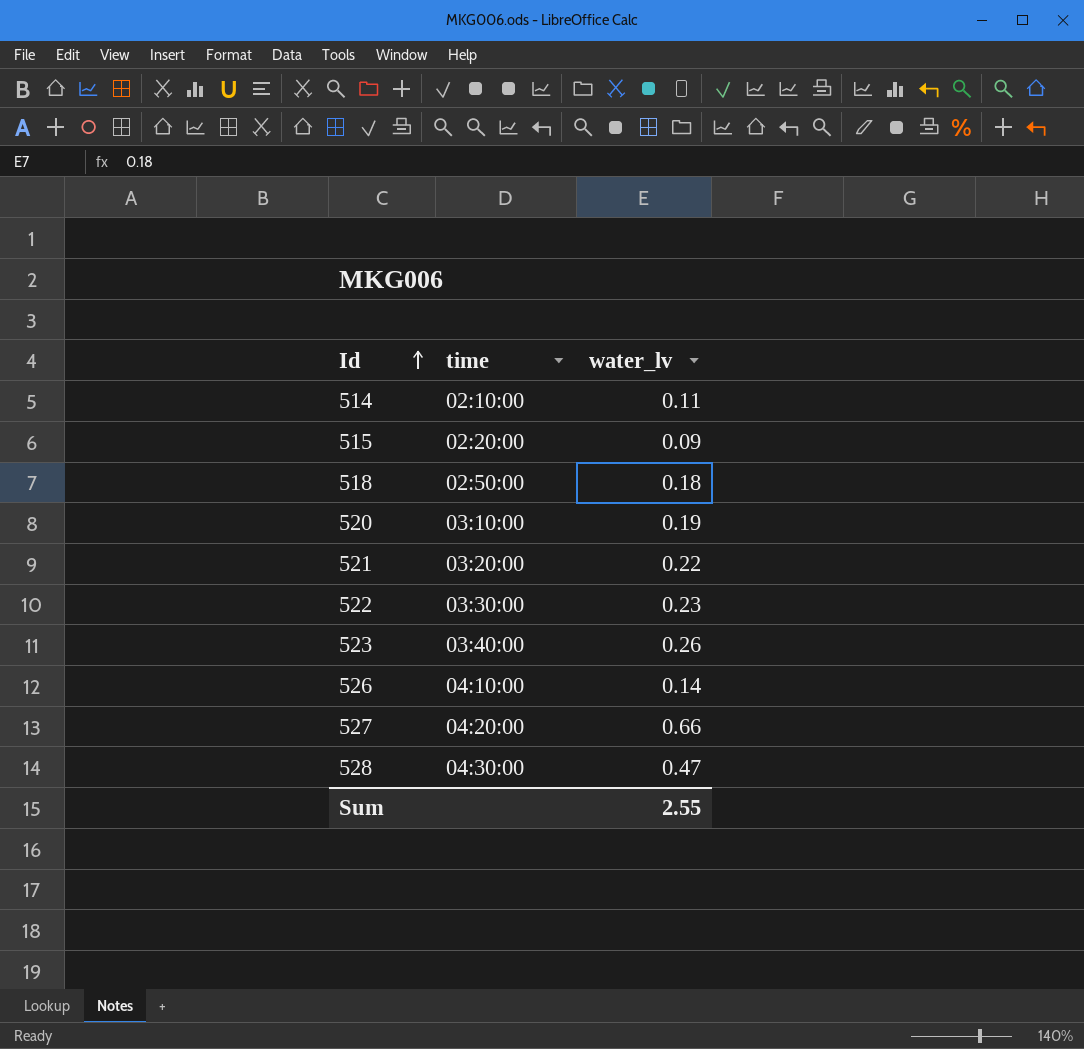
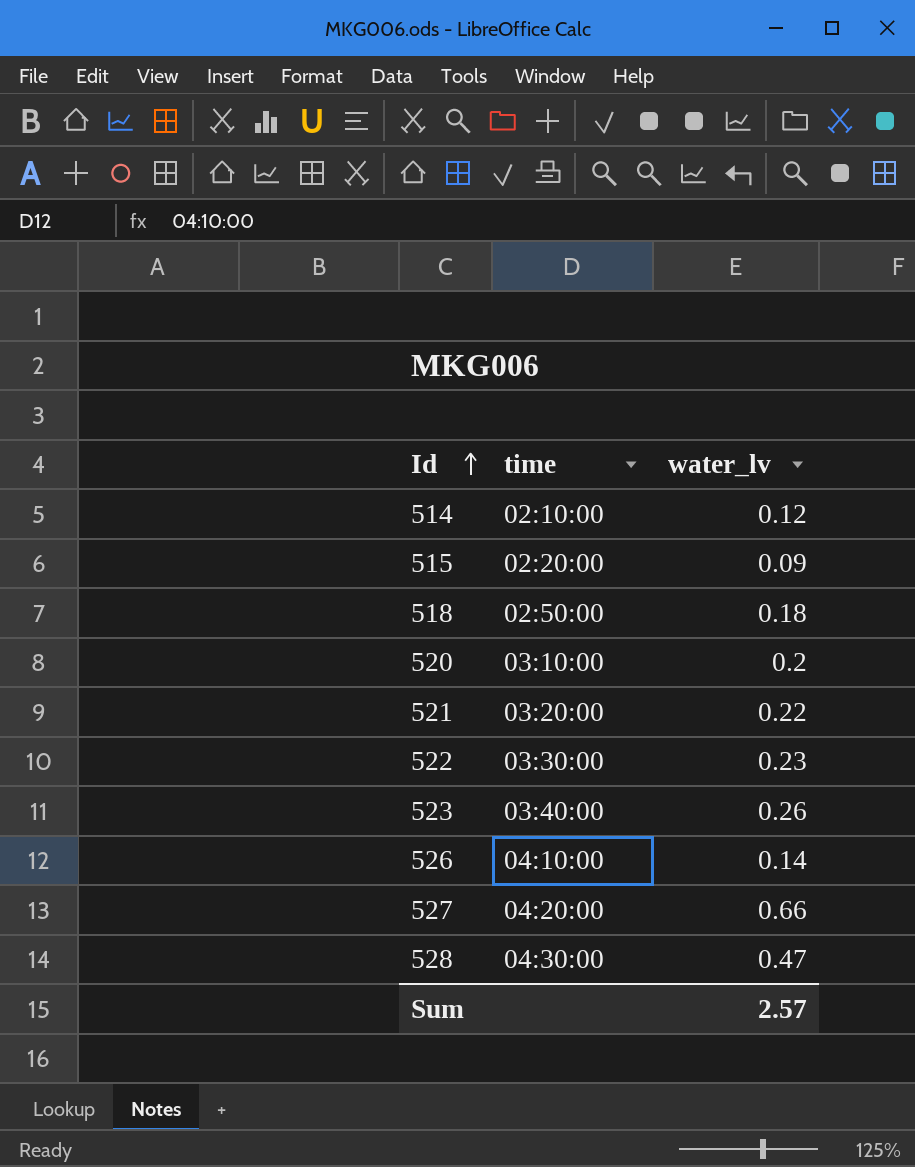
514 | water_lv: 0.11 -> 0.12
520 | water_lv: 0.19 -> 0.2
Sum | water_lv: 2.55 -> 2.57

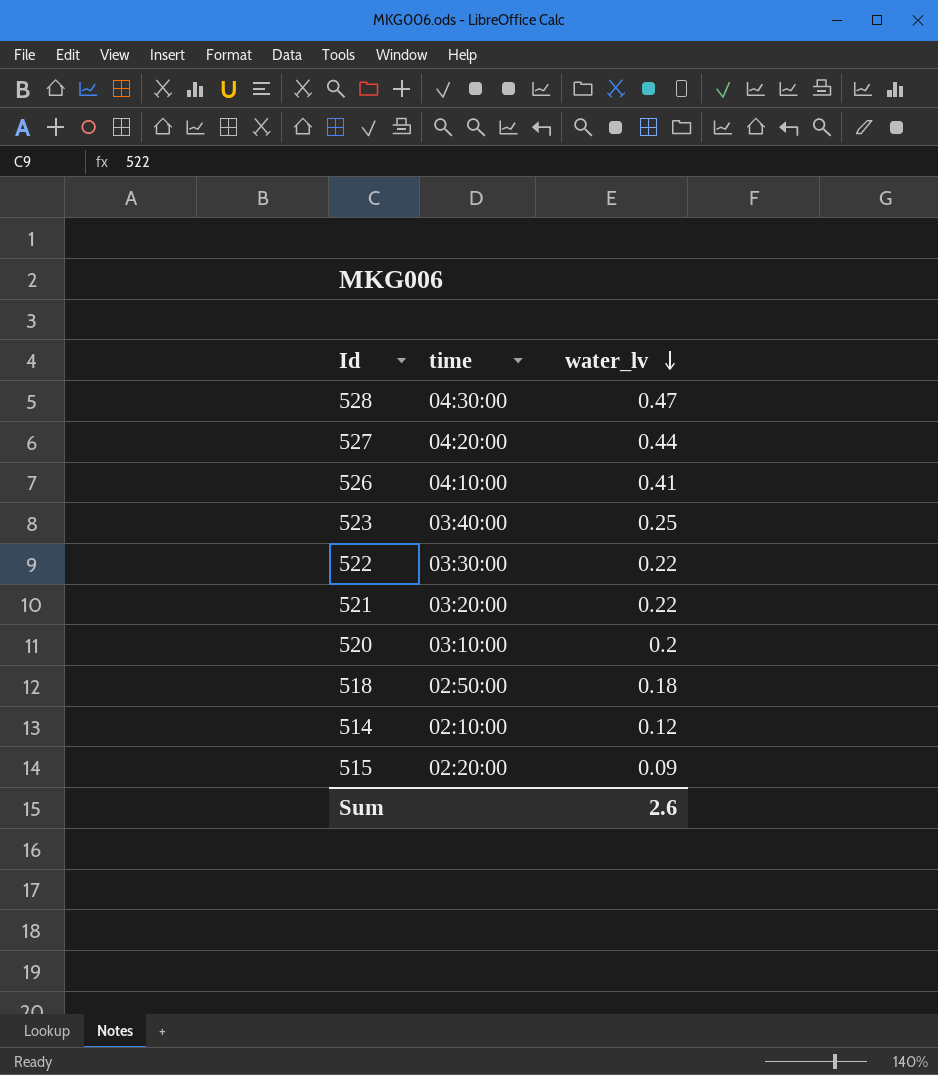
row order: Id ascending -> water_lv descending
527 | water_lv: 0.66 -> 0.44
526 | water_lv: 0.14 -> 0.41
523 | water_lv: 0.26 -> 0.25
522 | water_lv: 0.23 -> 0.22
Sum | water_lv: 2.57 -> 2.6

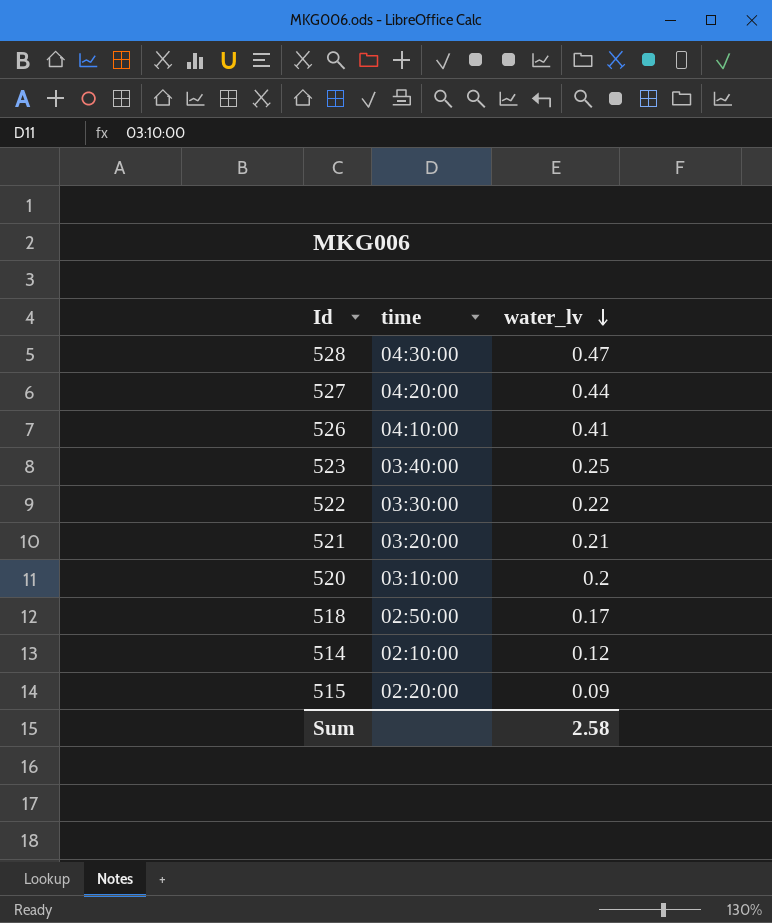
521 | water_lv: 0.22 -> 0.21
518 | water_lv: 0.18 -> 0.17
Sum | water_lv: 2.6 -> 2.58

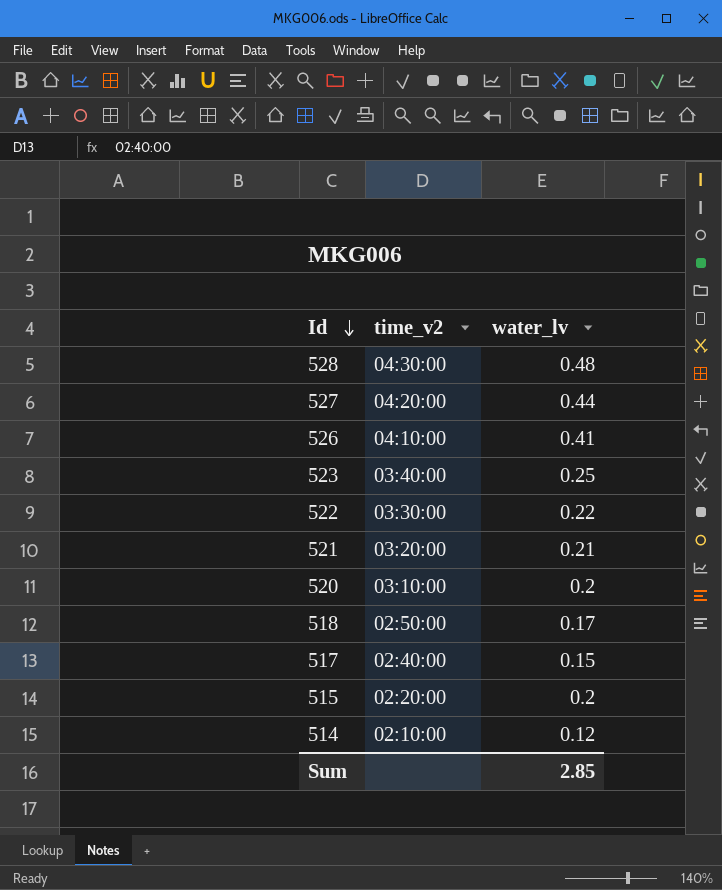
row order: water_lv descending -> Id descending
column name: time -> time_v2
528 | water_lv: 0.47 -> 0.48
row 517: none -> 02:40:00 | 0.15
515 | water_lv: 0.09 -> 0.2
Sum | water_lv: 2.58 -> 2.85

